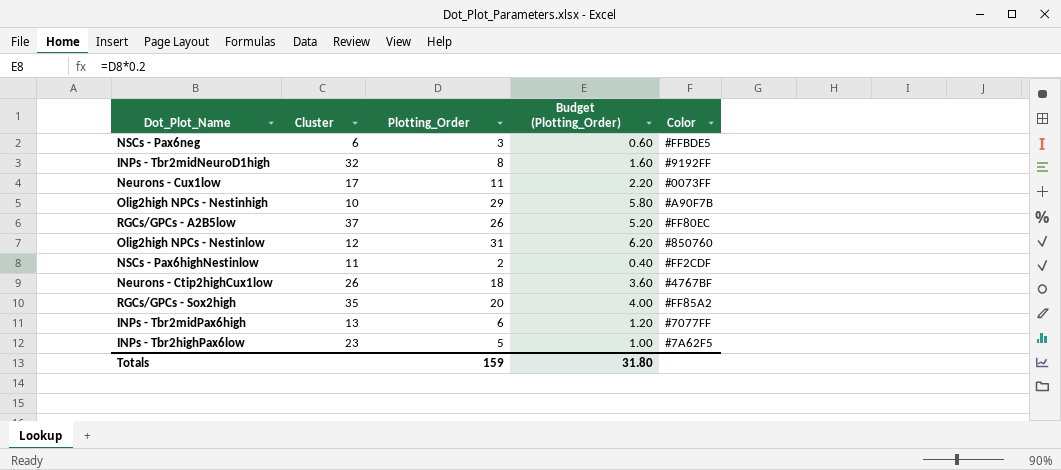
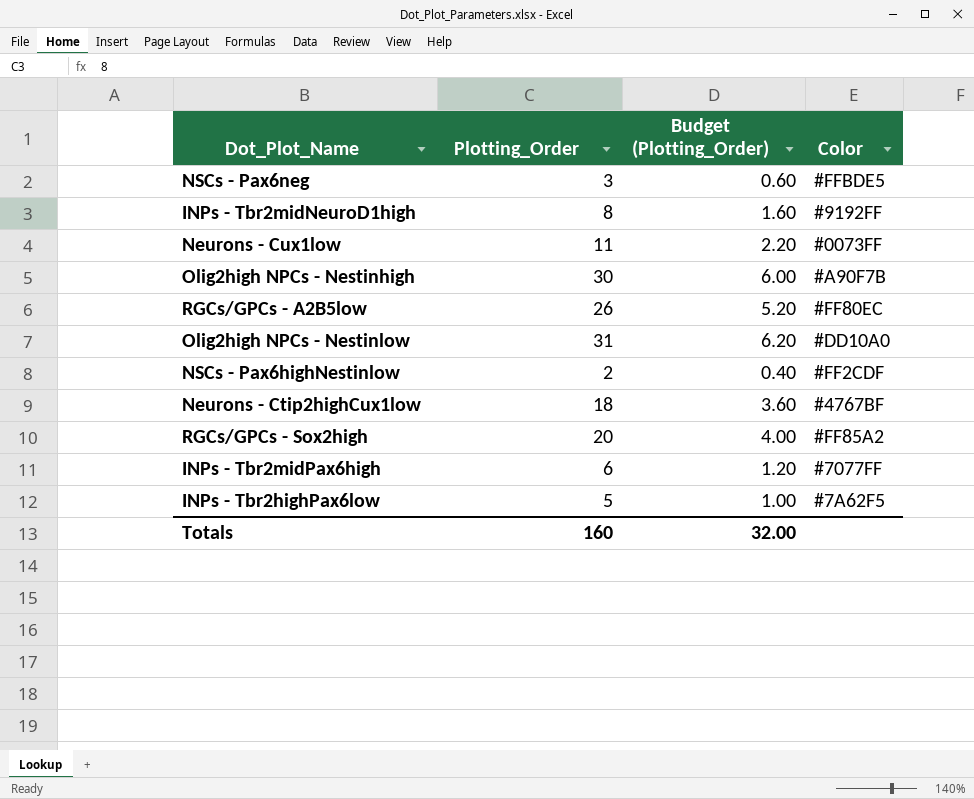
column Cluster | position: 2 -> none
Olig2high NPCs - Nestinhigh | Plotting_Order: 29 -> 30
Olig2high NPCs - Nestinhigh | Budget (Plotting_Order): 5.80 -> 6.00
Olig2high NPCs - Nestinlow | Color: #850760 -> #DD10A0
Totals | Plotting_Order: 159 -> 160
Totals | Budget (Plotting_Order): 31.80 -> 32.00

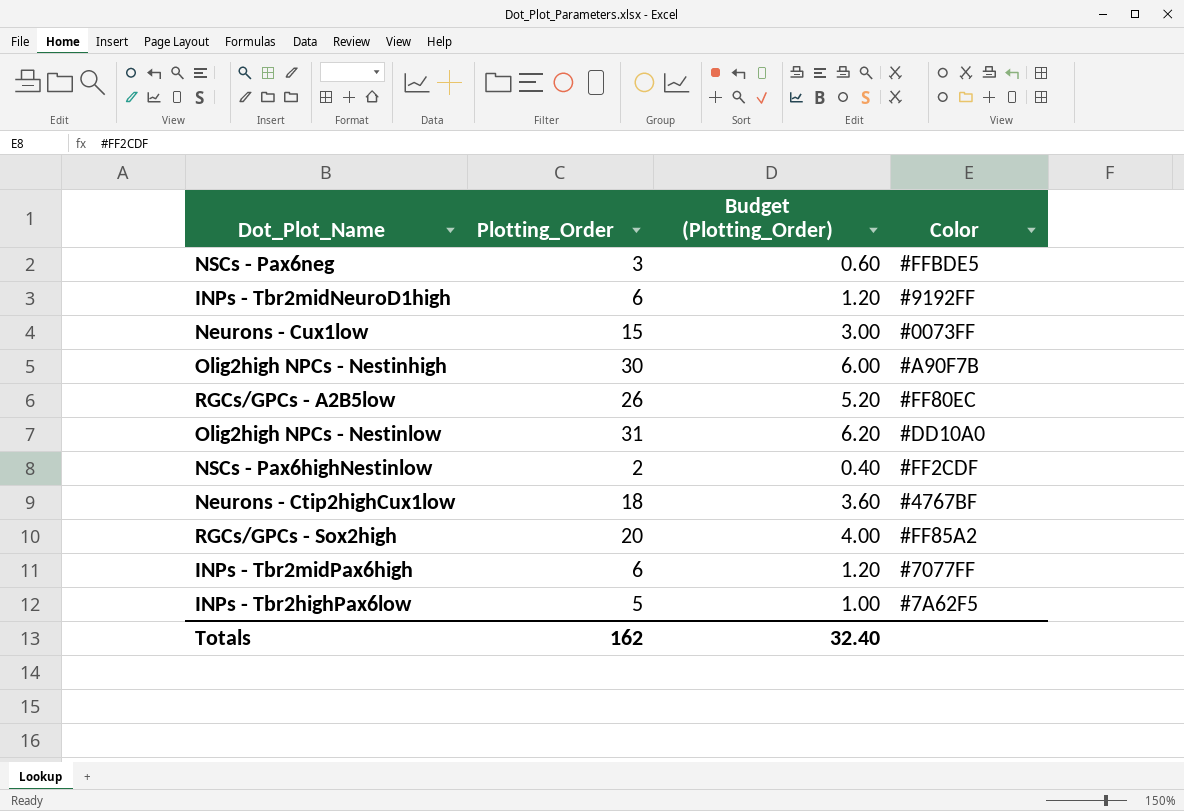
INPs - Tbr2midNeuroD1high | Plotting_Order: 8 -> 6
INPs - Tbr2midNeuroD1high | Budget (Plotting_Order): 1.60 -> 1.20
Neurons - Cux1low | Plotting_Order: 11 -> 15
Neurons - Cux1low | Budget (Plotting_Order): 2.20 -> 3.00
Totals | Plotting_Order: 160 -> 162
Totals | Budget (Plotting_Order): 32.00 -> 32.40

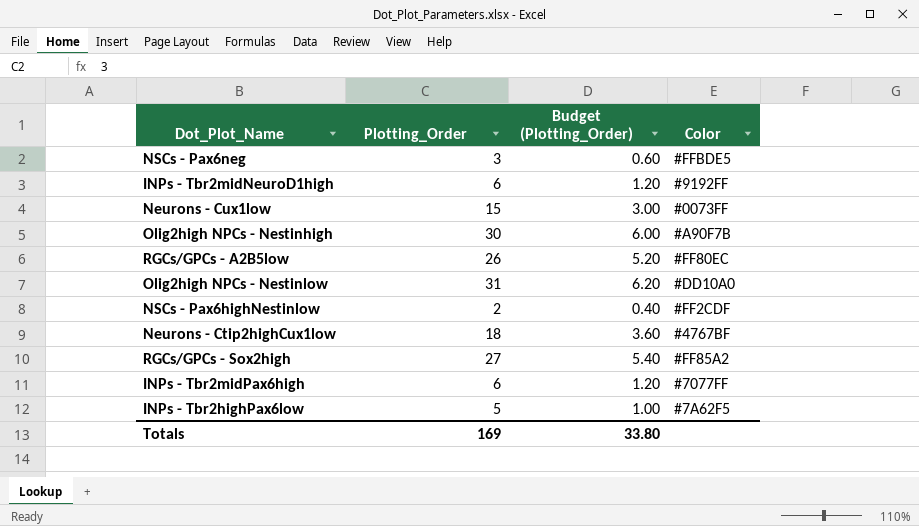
RGCs/GPCs - Sox2high | Plotting_Order: 20 -> 27
RGCs/GPCs - Sox2high | Budget (Plotting_Order): 4.00 -> 5.40
Totals | Plotting_Order: 162 -> 169
Totals | Budget (Plotting_Order): 32.40 -> 33.80

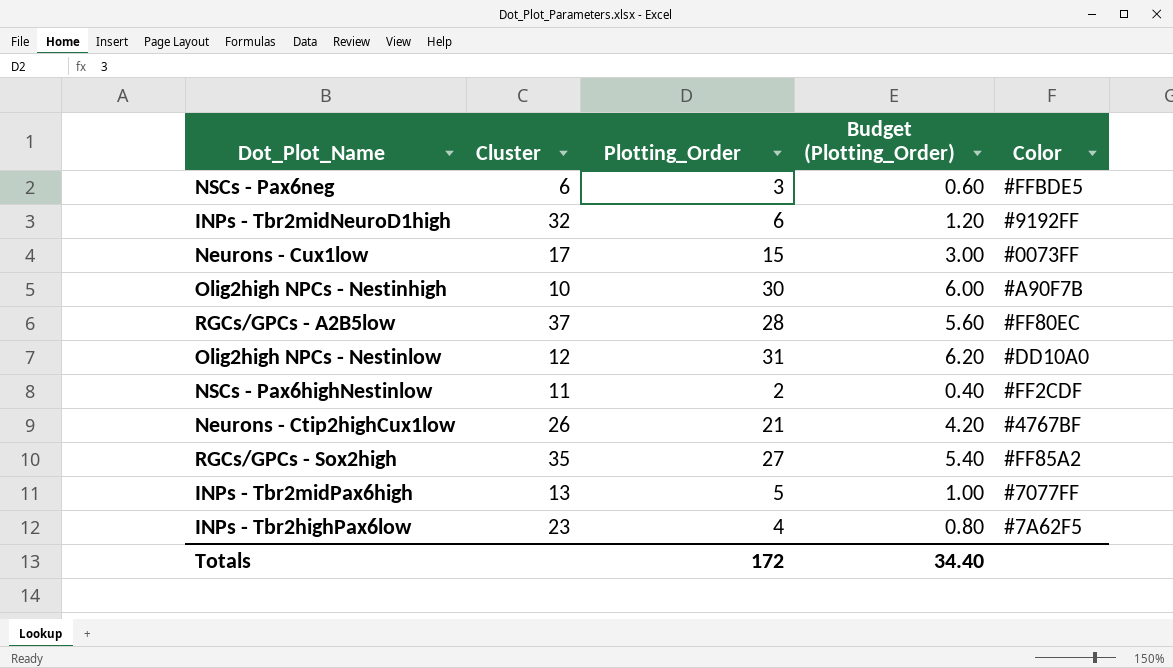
column Cluster | position: none -> 2
RGCs/GPCs - A2B5low | Plotting_Order: 26 -> 28
RGCs/GPCs - A2B5low | Budget (Plotting_Order): 5.20 -> 5.60
Neurons - Ctip2highCux1low | Plotting_Order: 18 -> 21
Neurons - Ctip2highCux1low | Budget (Plotting_Order): 3.60 -> 4.20
INPs - Tbr2midPax6high | Plotting_Order: 6 -> 5
INPs - Tbr2midPax6high | Budget (Plotting_Order): 1.20 -> 1.00
INPs - Tbr2highPax6low | Plotting_Order: 5 -> 4
INPs - Tbr2highPax6low | Budget (Plotting_Order): 1.00 -> 0.80
Totals | Plotting_Order: 169 -> 172
Totals | Budget (Plotting_Order): 33.80 -> 34.40

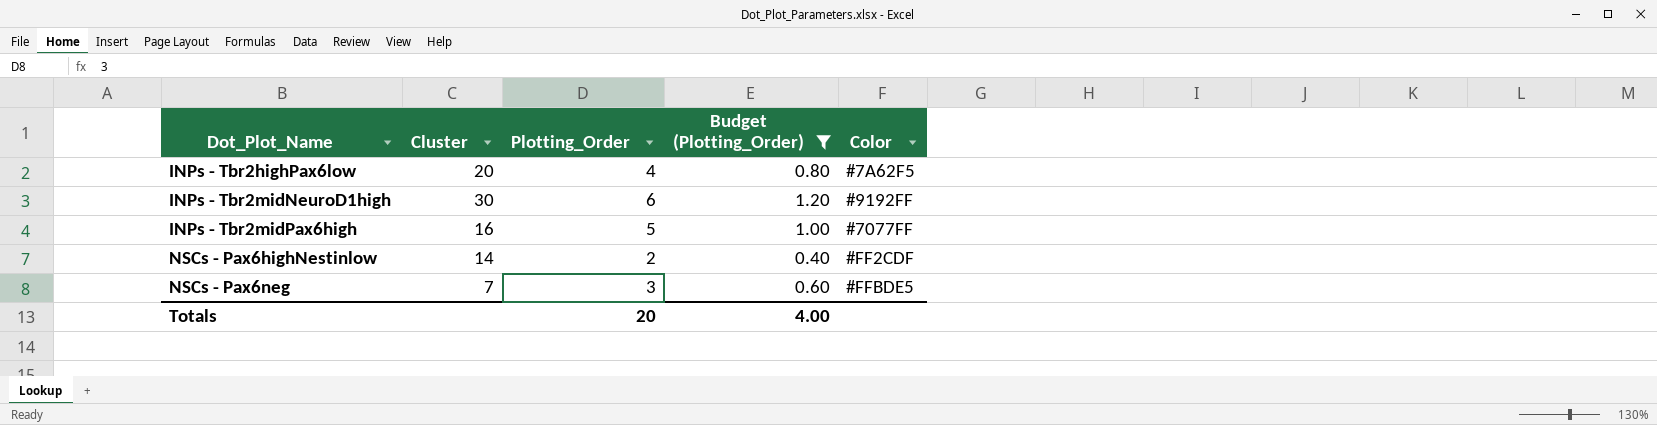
filter: none -> Budget (Plotting_Order) <= 1.20
row order: none -> Dot_Plot_Name ascending
INPs - Tbr2highPax6low | Cluster: 23 -> 20
INPs - Tbr2midNeuroD1high | Cluster: 32 -> 30
INPs - Tbr2midPax6high | Cluster: 13 -> 16
NSCs - Pax6highNestinlow | Cluster: 11 -> 14
NSCs - Pax6neg | Cluster: 6 -> 7
Totals | Plotting_Order: 172 -> 20
Totals | Budget (Plotting_Order): 34.40 -> 4.00

